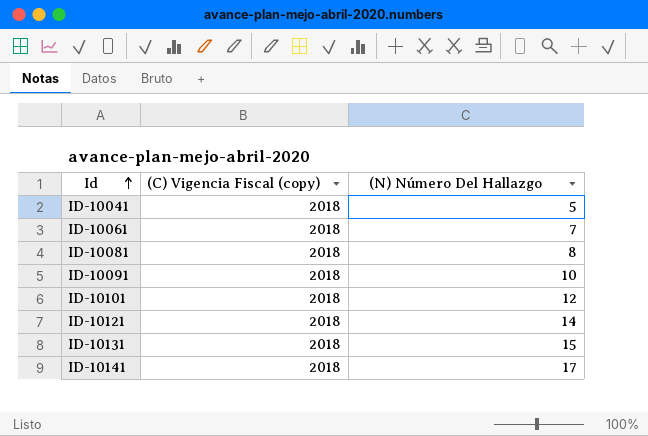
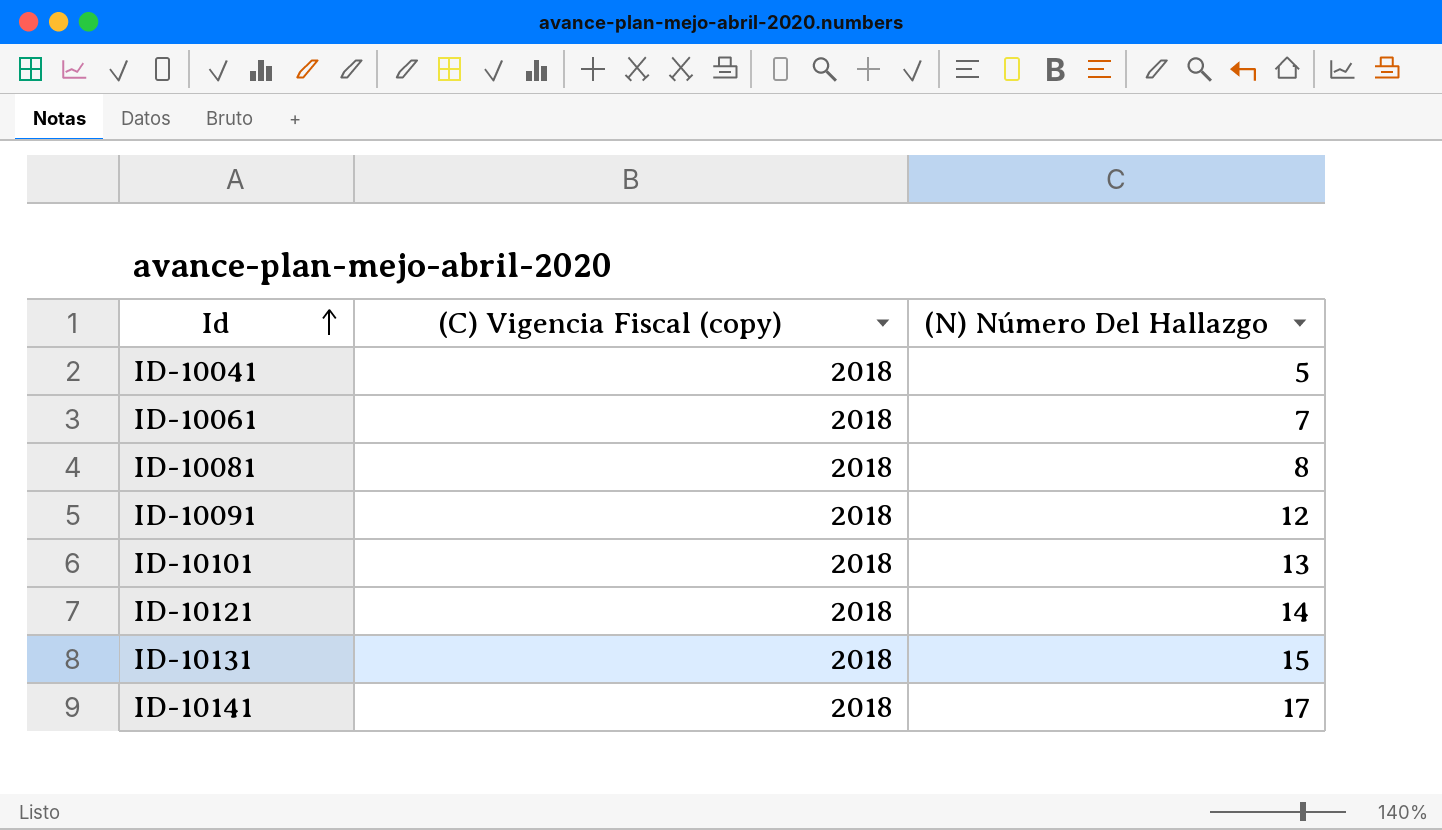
ID-10091 | (N) Número Del Hallazgo: 10 -> 12
ID-10101 | (N) Número Del Hallazgo: 12 -> 13

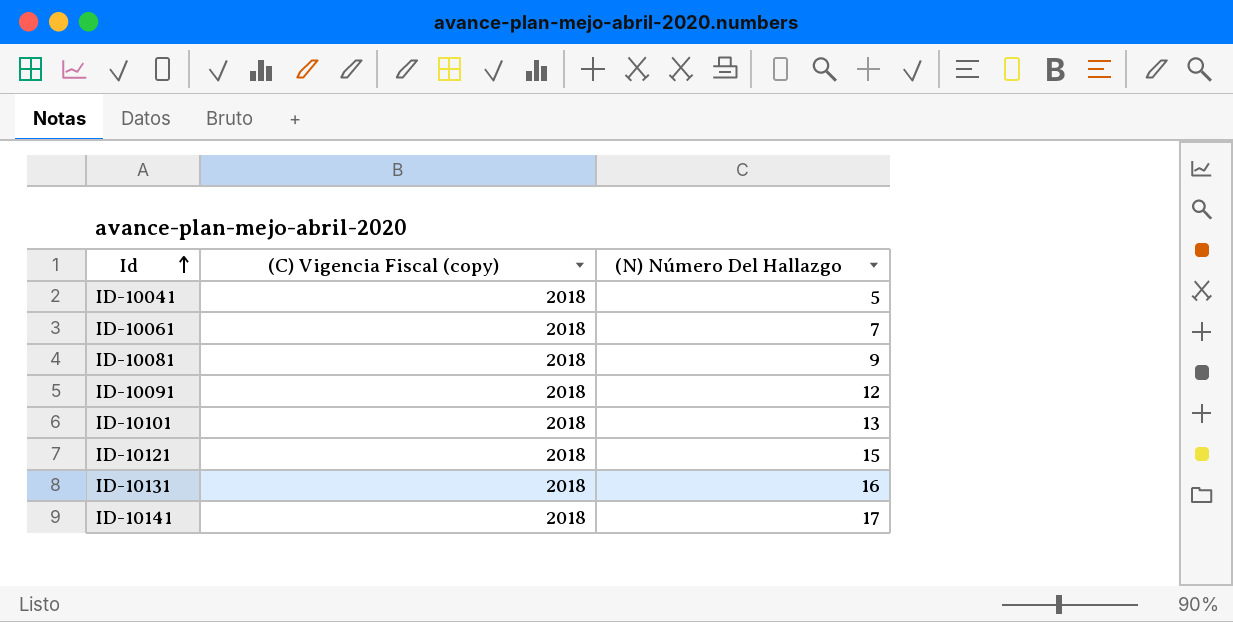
ID-10081 | (N) Número Del Hallazgo: 8 -> 9
ID-10121 | (N) Número Del Hallazgo: 14 -> 15
ID-10131 | (N) Número Del Hallazgo: 15 -> 16

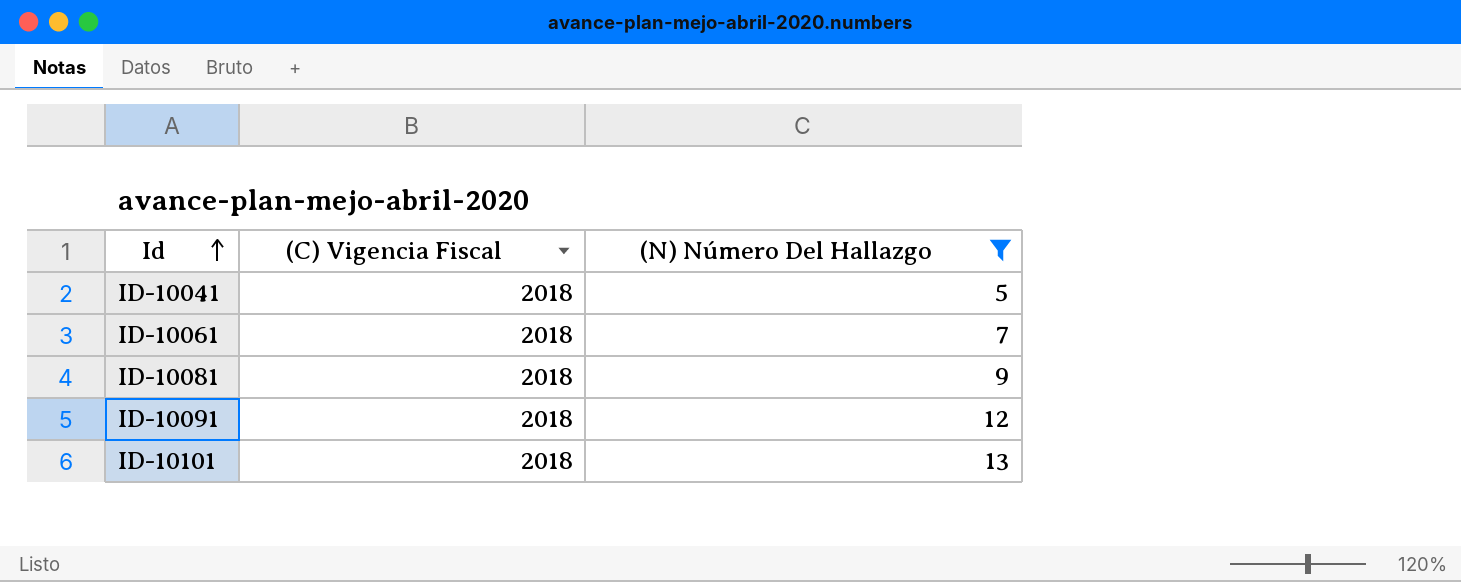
filter: none -> (N) Número Del Hallazgo <= 13
column name: (C) Vigencia Fiscal (copy) -> (C) Vigencia Fiscal

